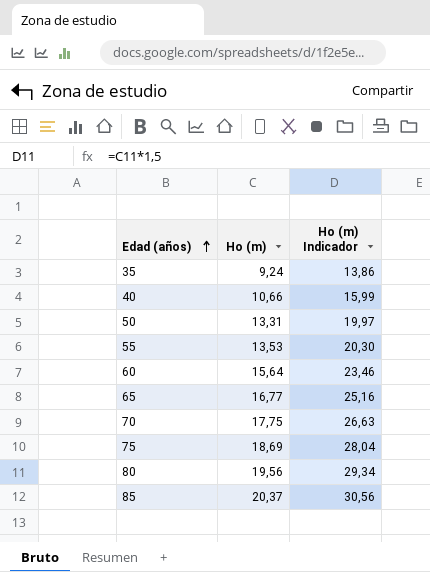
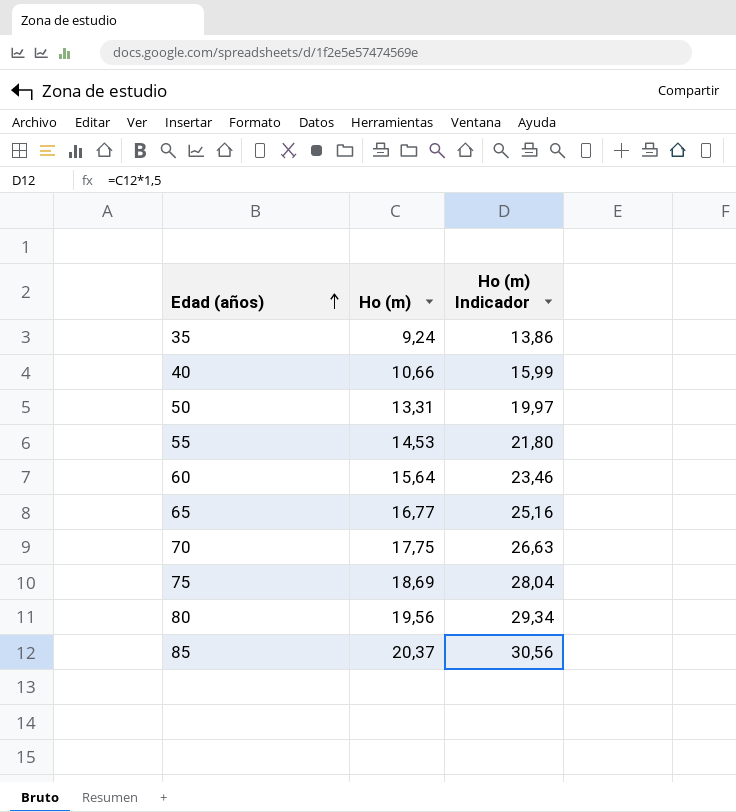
55 | Ho (m): 13,53 -> 14,53
55 | Ho (m) Indicador: 20,30 -> 21,80

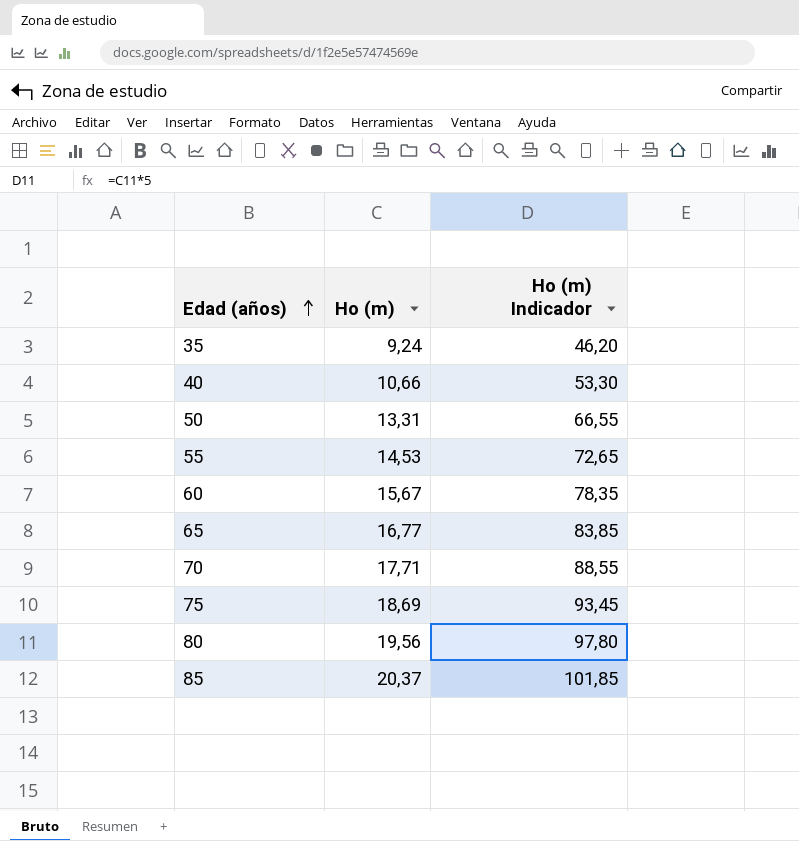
column Ho (m) Indicador | formula: [Ho (m)] * 1,5 -> [Ho (m)] * 5
60 | Ho (m): 15,64 -> 15,67
70 | Ho (m): 17,75 -> 17,71

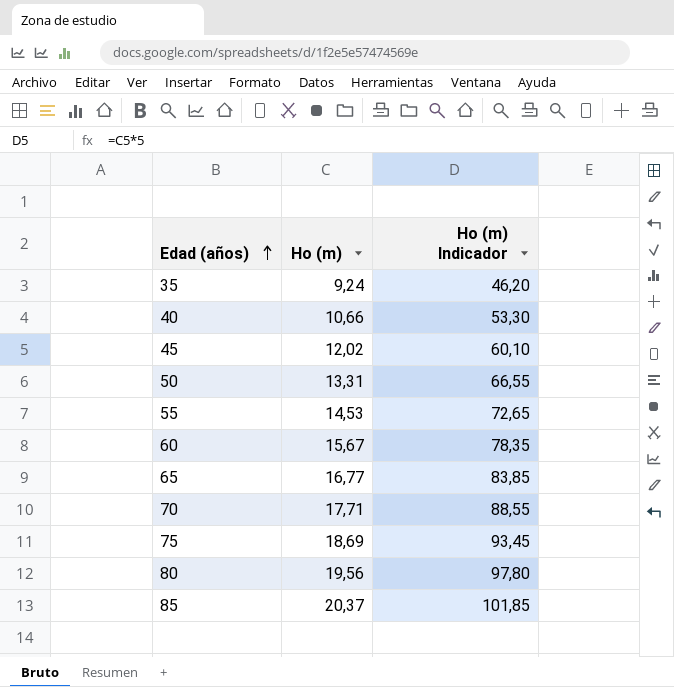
row 45: none -> 12,02 | 60,10

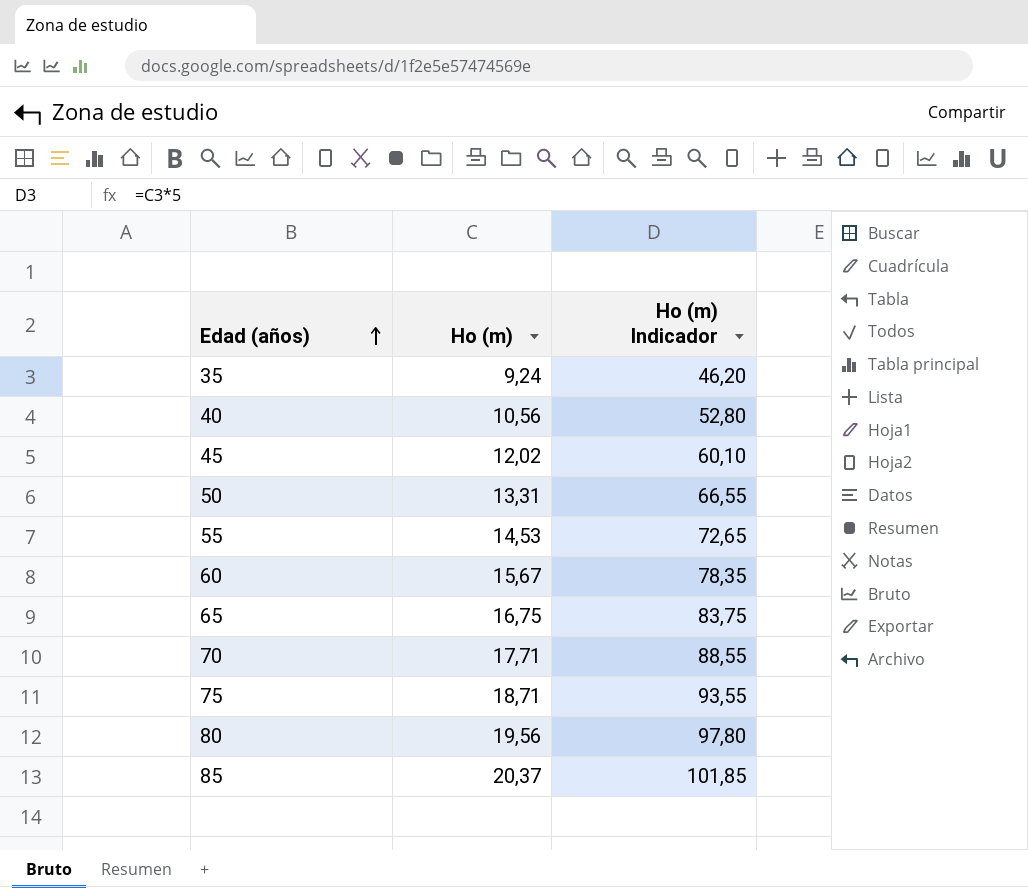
40 | Ho (m): 10,66 -> 10,56
40 | Ho (m) Indicador: 53,30 -> 52,80
65 | Ho (m): 16,77 -> 16,75
65 | Ho (m) Indicador: 83,85 -> 83,75
75 | Ho (m): 18,69 -> 18,71
75 | Ho (m) Indicador: 93,45 -> 93,55

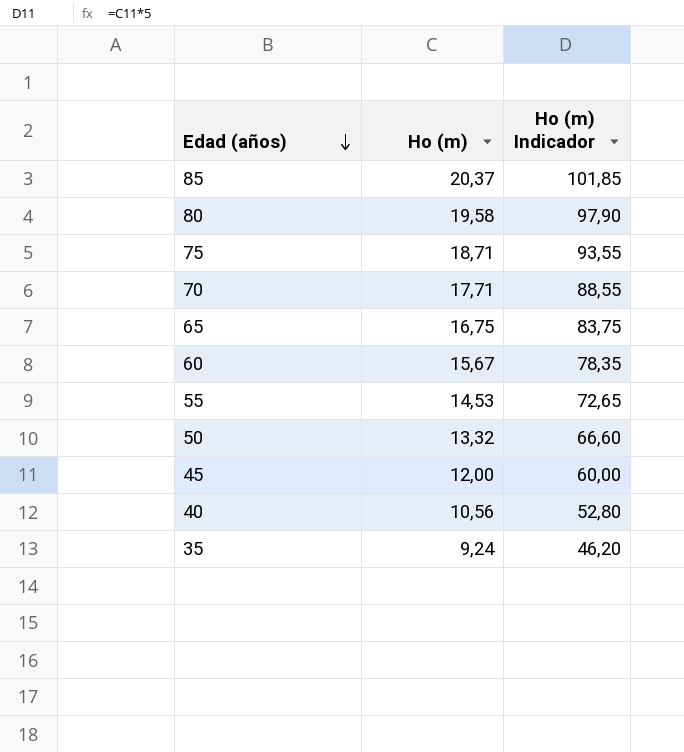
row order: Edad (años) ascending -> Edad (años) descending
80 | Ho (m): 19,56 -> 19,58
80 | Ho (m) Indicador: 97,80 -> 97,90
50 | Ho (m): 13,31 -> 13,32
50 | Ho (m) Indicador: 66,55 -> 66,60
45 | Ho (m): 12,02 -> 12,00
45 | Ho (m) Indicador: 60,10 -> 60,00

